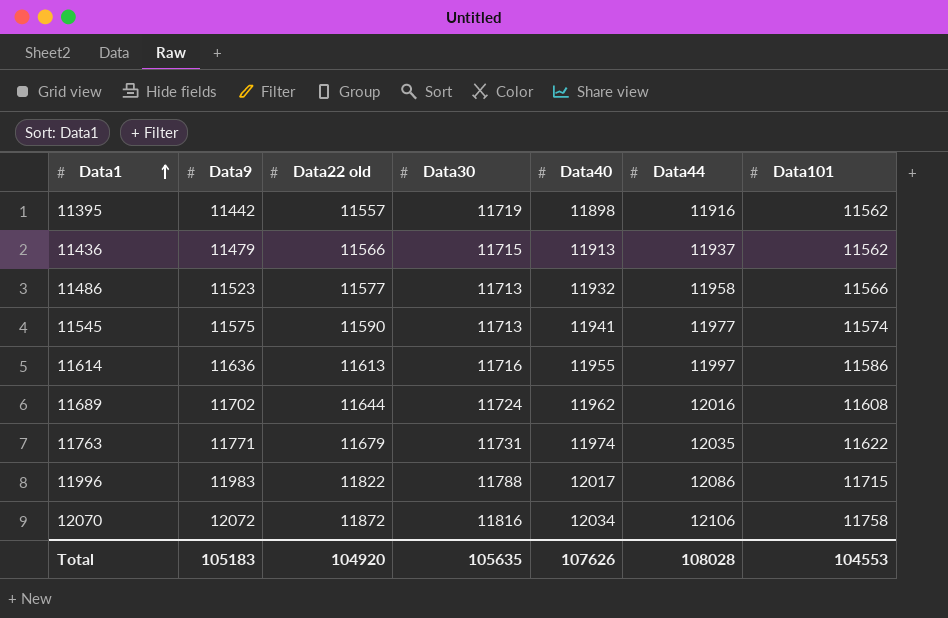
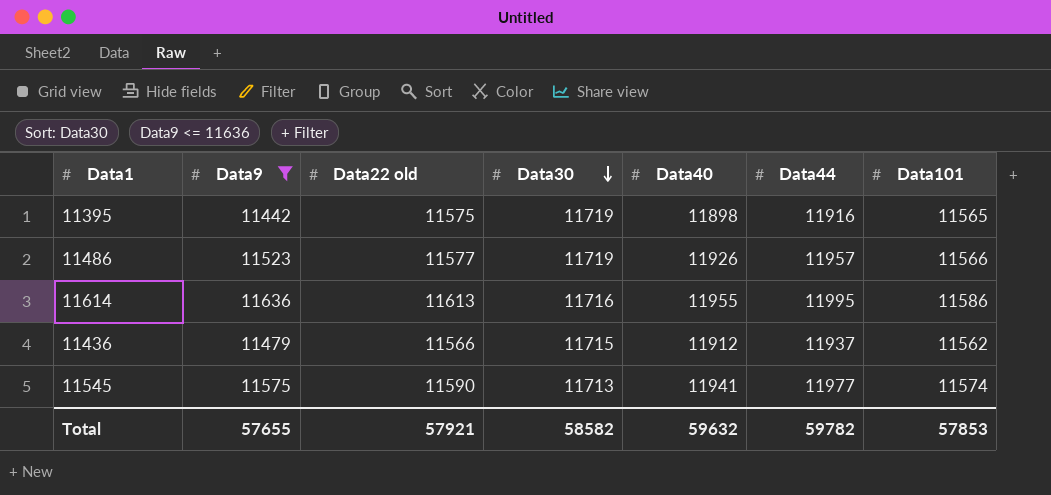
filter: none -> Data9 <= 11636
row order: Data1 ascending -> Data30 descending
11395 | Data22 old: 11557 -> 11575
11395 | Data101: 11562 -> 11565
11486 | Data30: 11713 -> 11719
11486 | Data40: 11932 -> 11926
11486 | Data44: 11958 -> 11957
11614 | Data44: 11997 -> 11995
11436 | Data40: 11913 -> 11912
Total | Data9: 105183 -> 57655
Total | Data22 old: 104920 -> 57921
Total | Data30: 105635 -> 58582
Total | Data40: 107626 -> 59632
Total | Data44: 108028 -> 59782
Total | Data101: 104553 -> 57853

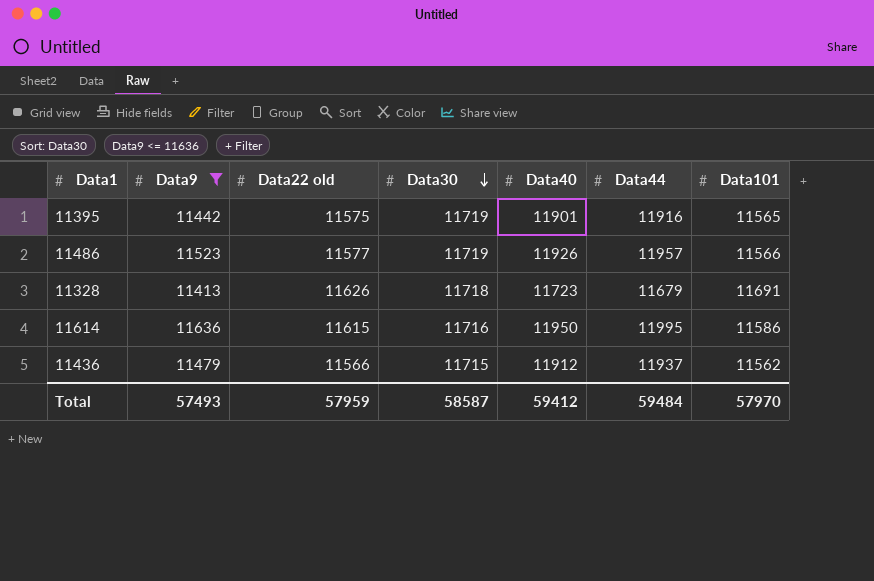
row 11545: 11575 | 11590 | 11713 | 11941 | 11977 | 11574 -> none
11395 | Data40: 11898 -> 11901
row 11328: none -> 11413 | 11626 | 11718 | 11723 | 11679 | 11691
11614 | Data22 old: 11613 -> 11615
11614 | Data40: 11955 -> 11950
Total | Data9: 57655 -> 57493
Total | Data22 old: 57921 -> 57959
Total | Data30: 58582 -> 58587
Total | Data40: 59632 -> 59412
Total | Data44: 59782 -> 59484
Total | Data101: 57853 -> 57970

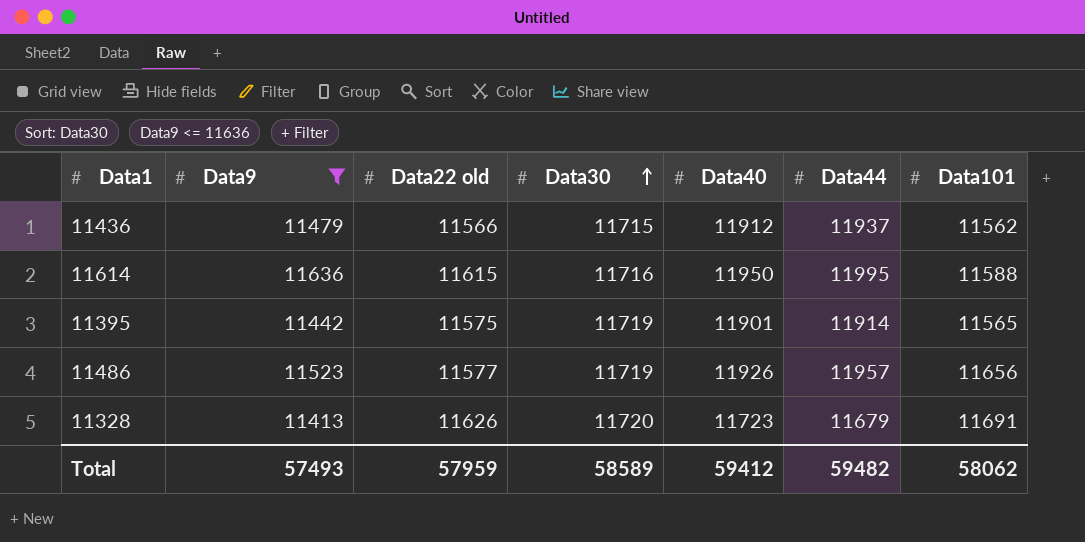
row order: Data30 descending -> Data30 ascending
11614 | Data101: 11586 -> 11588
11395 | Data44: 11916 -> 11914
11486 | Data101: 11566 -> 11656
11328 | Data30: 11718 -> 11720
Total | Data30: 58587 -> 58589
Total | Data44: 59484 -> 59482
Total | Data101: 57970 -> 58062

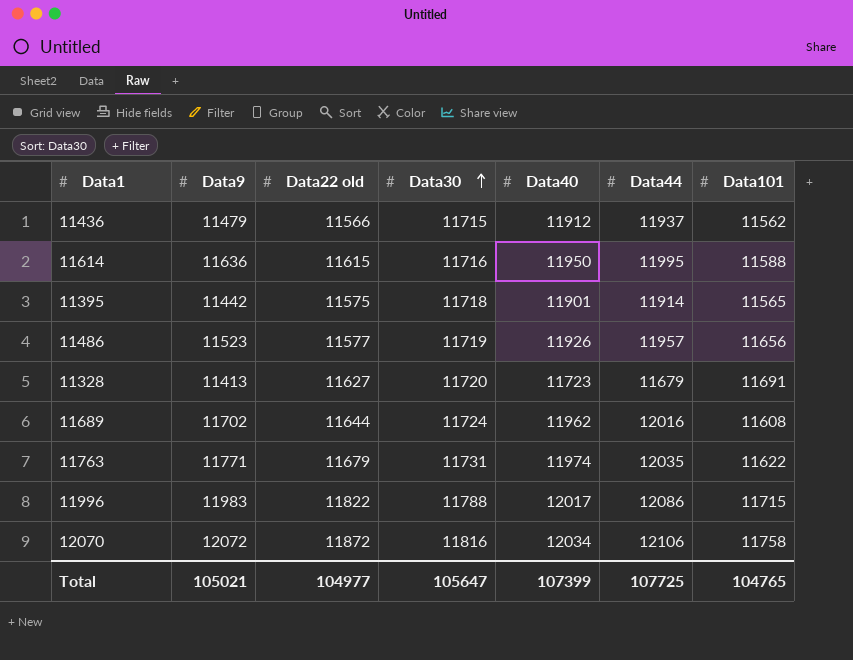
filter: Data9 <= 11636 -> none
11395 | Data30: 11719 -> 11718
11328 | Data22 old: 11626 -> 11627
Total | Data9: 57493 -> 105021
Total | Data22 old: 57959 -> 104977
Total | Data30: 58589 -> 105647
Total | Data40: 59412 -> 107399
Total | Data44: 59482 -> 107725
Total | Data101: 58062 -> 104765

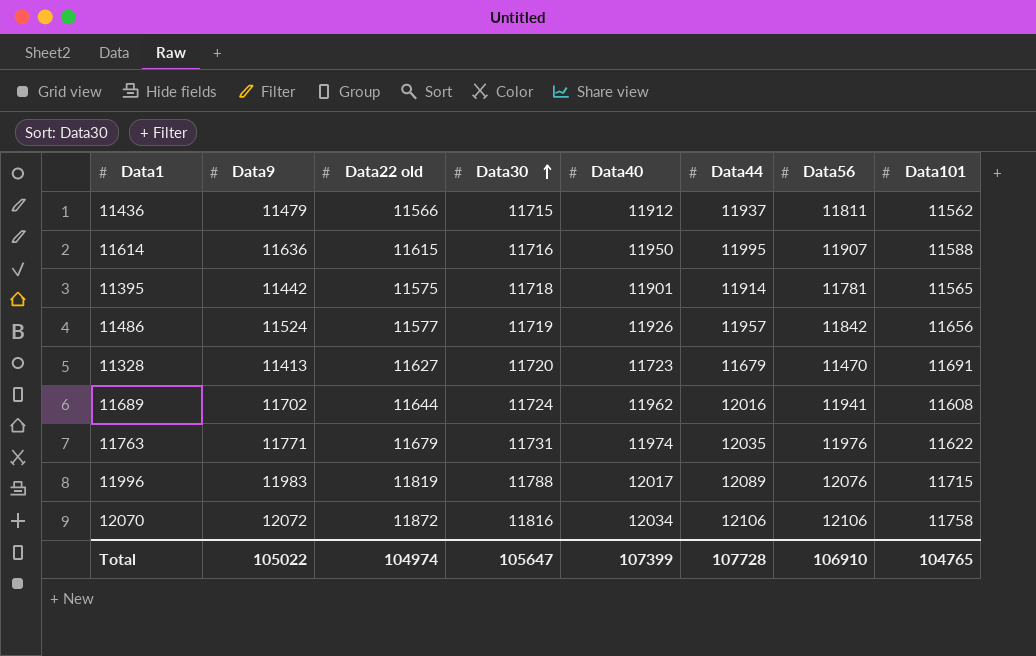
column Data56 | position: none -> 7
11486 | Data9: 11523 -> 11524
11996 | Data22 old: 11822 -> 11819
11996 | Data44: 12086 -> 12089
Total | Data9: 105021 -> 105022
Total | Data22 old: 104977 -> 104974
Total | Data44: 107725 -> 107728

